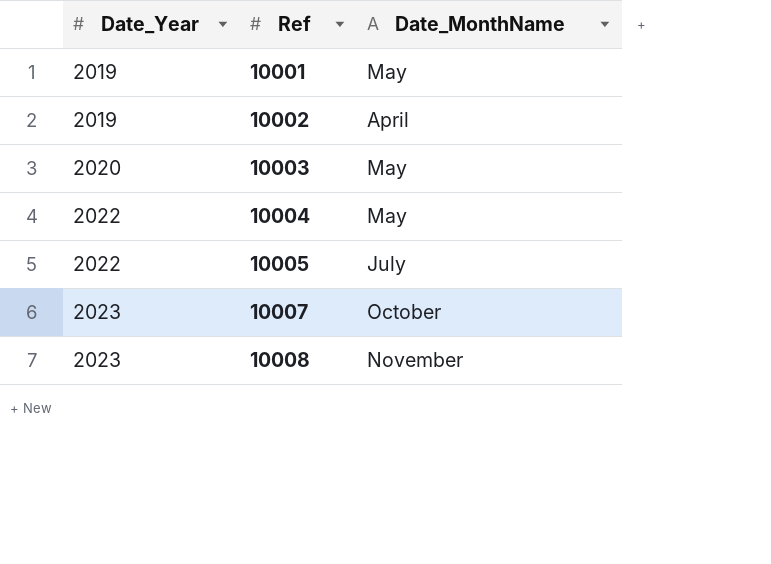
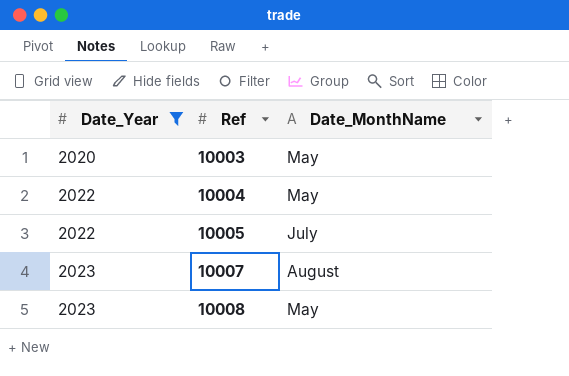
filter: none -> Date_Year != 2019
10007 | Date_MonthName: October -> August
10008 | Date_MonthName: November -> May

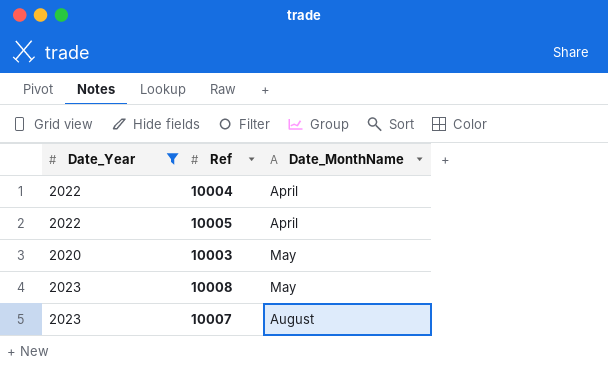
row order: Date_Year ascending -> Date_MonthName ascending
10004 | Date_MonthName: May -> April
10005 | Date_MonthName: July -> April

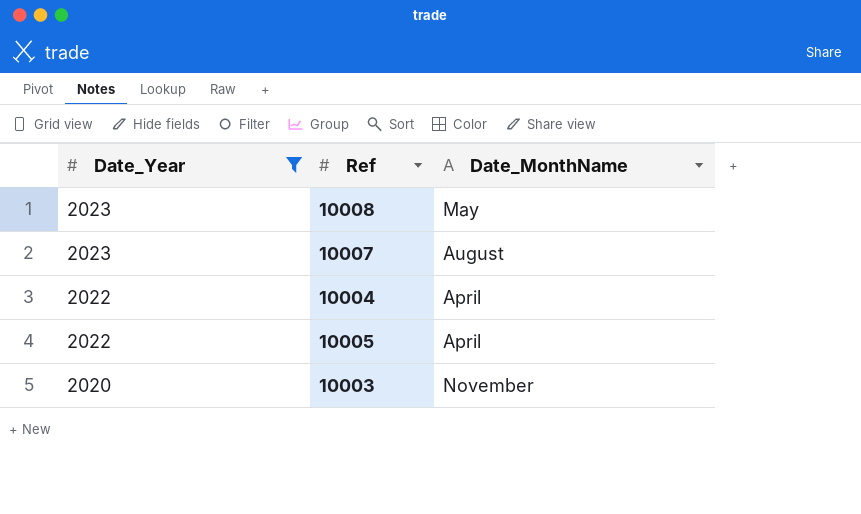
row order: Date_MonthName ascending -> Date_Year descending
10003 | Date_MonthName: May -> November

